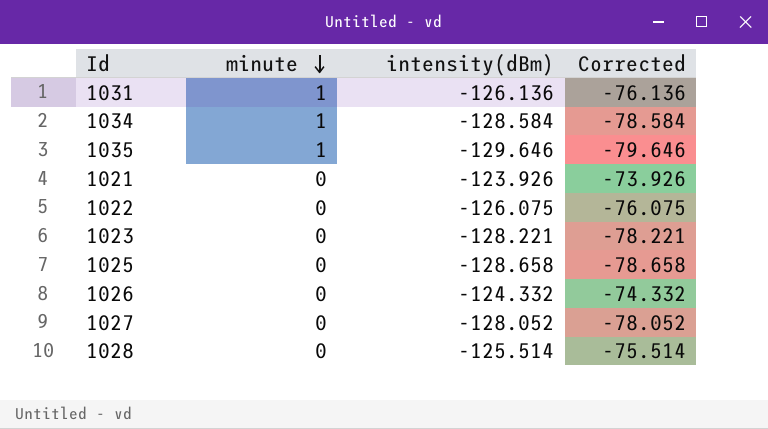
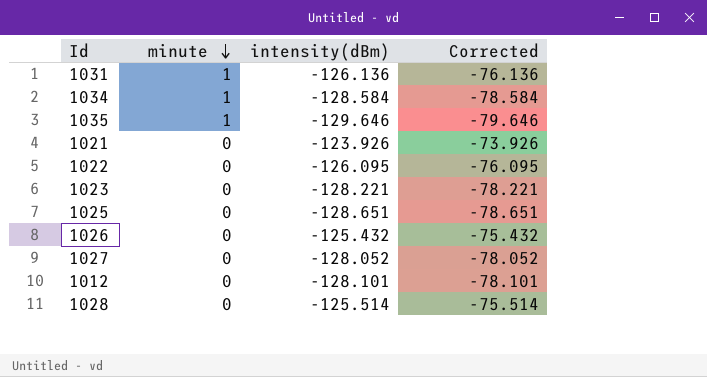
1022 | intensity(dBm): -126.075 -> -126.095
1022 | Corrected: -76.075 -> -76.095
1025 | intensity(dBm): -128.658 -> -128.651
1025 | Corrected: -78.658 -> -78.651
1026 | intensity(dBm): -124.332 -> -125.432
1026 | Corrected: -74.332 -> -75.432
row 1012: none -> 0 | -128.101 | -78.101

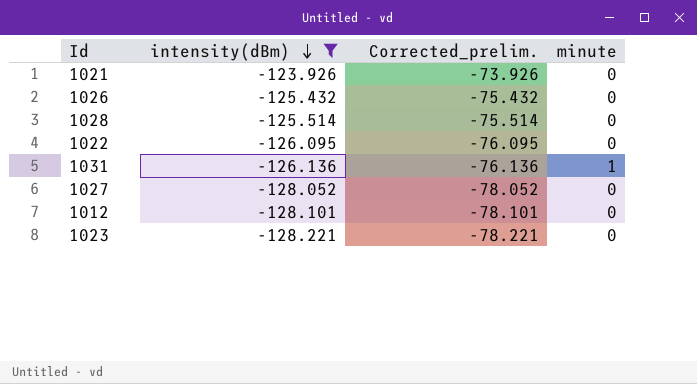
filter: none -> intensity(dBm) >= -128.221
row order: minute descending -> intensity(dBm) descending
column name: Corrected -> Corrected_prelim.
column minute | position: 2 -> 4

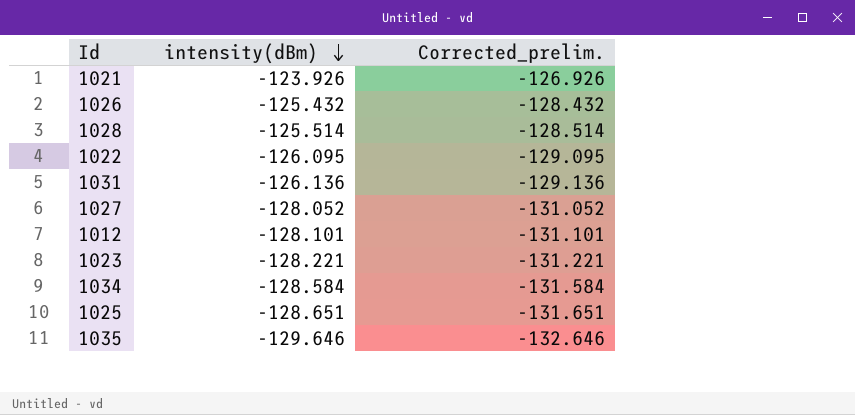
filter: intensity(dBm) >= -128.221 -> none
column minute | position: 4 -> none
column Corrected_prelim. | formula: [intensity(dBm)] + 50 -> [intensity(dBm)] - 3

